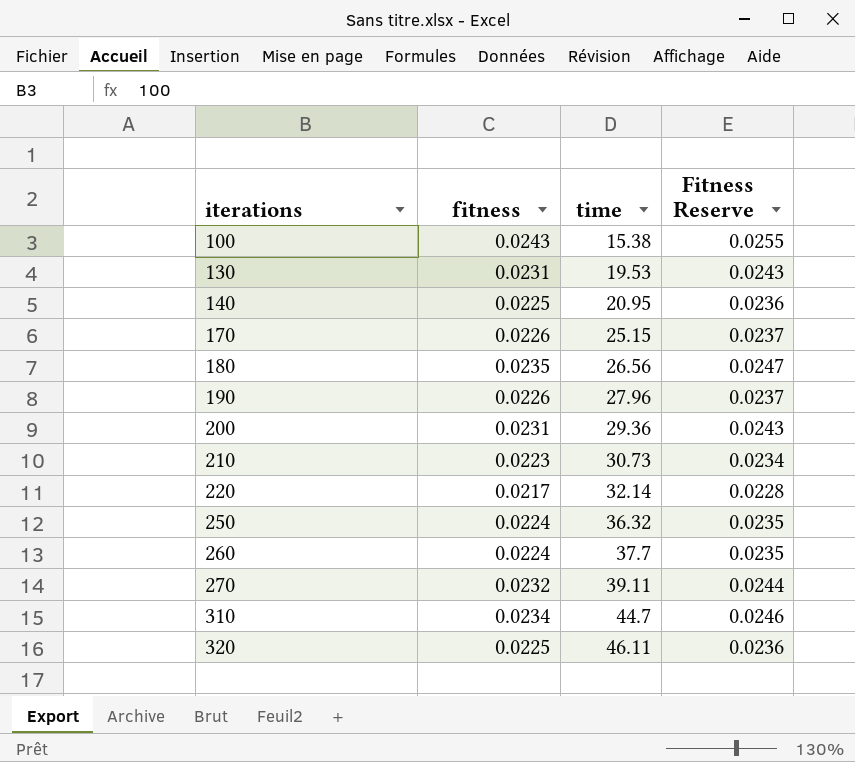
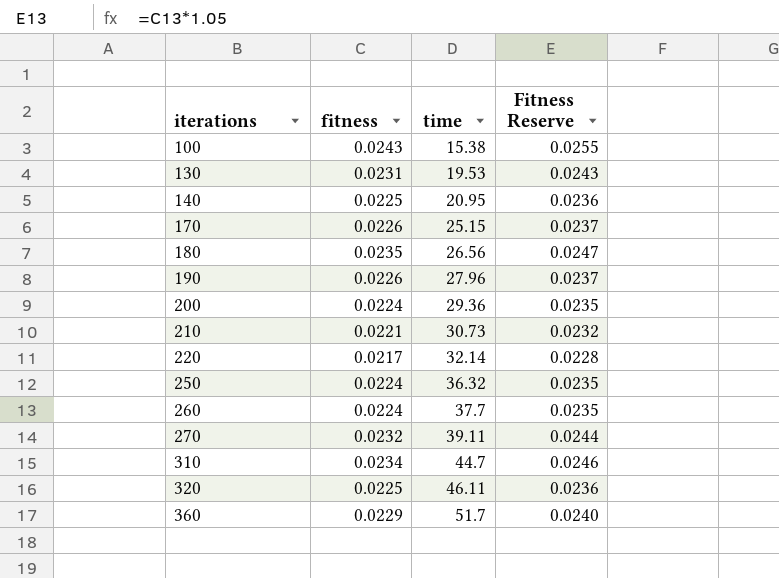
200 | fitness: 0.0231 -> 0.0224
200 | Fitness Reserve: 0.0243 -> 0.0235
210 | fitness: 0.0223 -> 0.0221
210 | Fitness Reserve: 0.0234 -> 0.0232
row 360: none -> 0.0229 | 51.7 | 0.0240

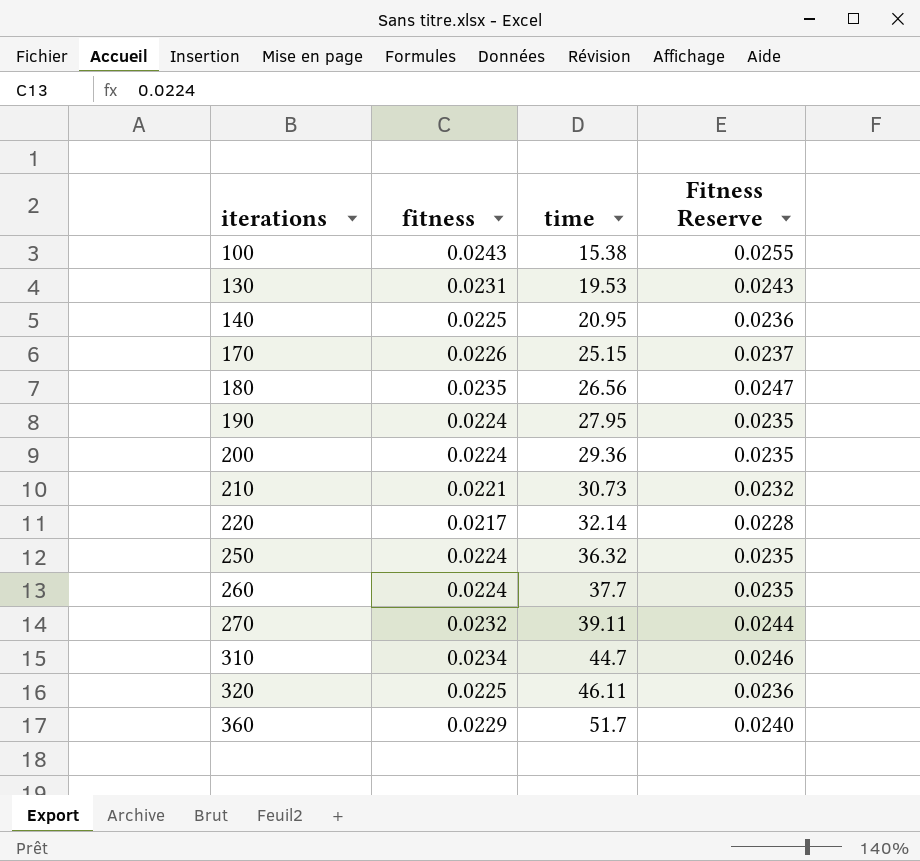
190 | fitness: 0.0226 -> 0.0224
190 | time: 27.96 -> 27.95
190 | Fitness Reserve: 0.0237 -> 0.0235

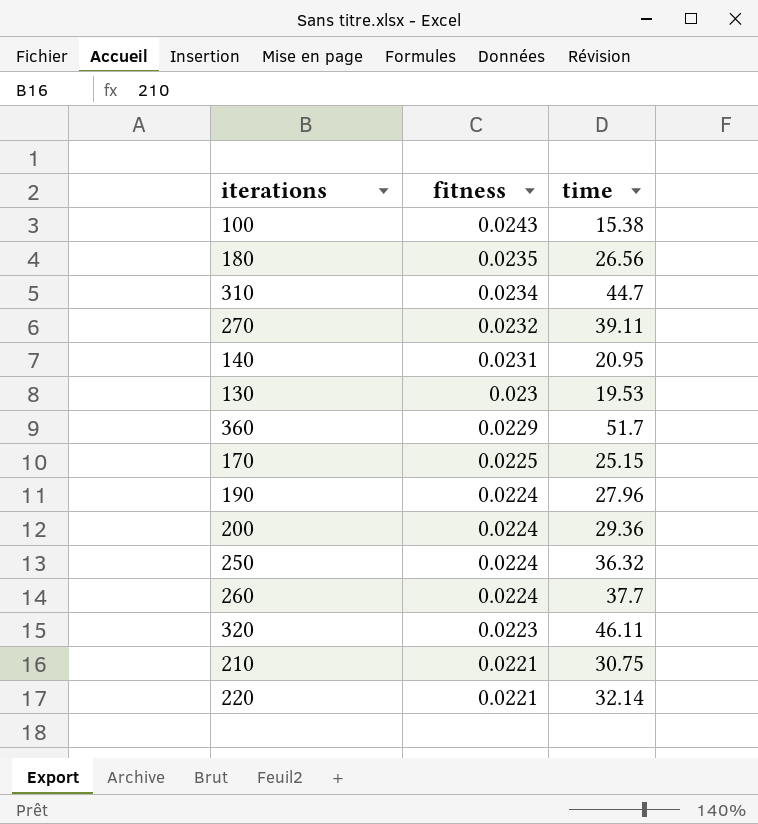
row order: iterations ascending -> fitness descending
column Fitness Reserve | formula: [fitness] * 1.05 -> none
140 | fitness: 0.0225 -> 0.0231
130 | fitness: 0.0231 -> 0.023
170 | fitness: 0.0226 -> 0.0225
190 | time: 27.95 -> 27.96
320 | fitness: 0.0225 -> 0.0223
210 | time: 30.73 -> 30.75
220 | fitness: 0.0217 -> 0.0221

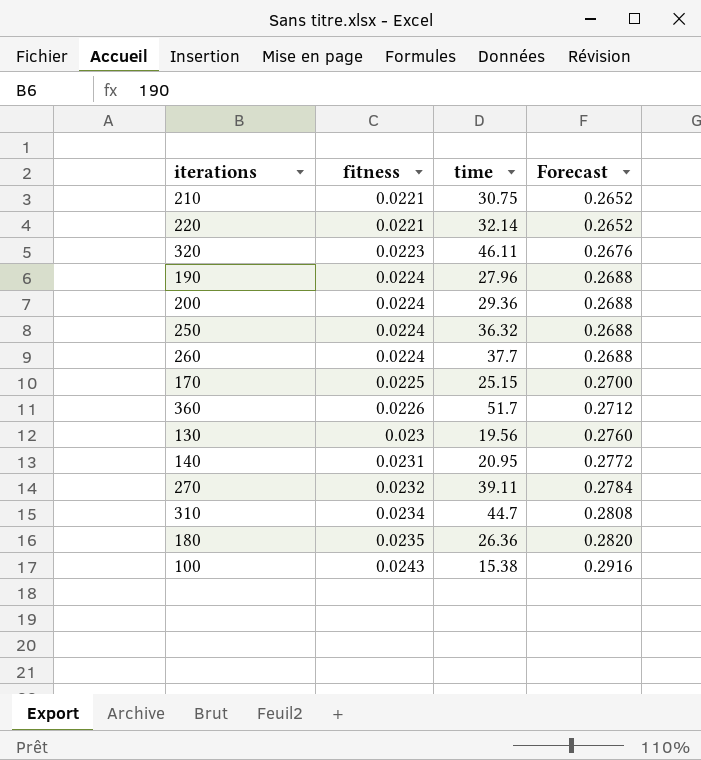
row order: fitness descending -> fitness ascending
column Forecast | formula: none -> [fitness] * 12
360 | fitness: 0.0229 -> 0.0226
130 | time: 19.53 -> 19.56
180 | time: 26.56 -> 26.36

